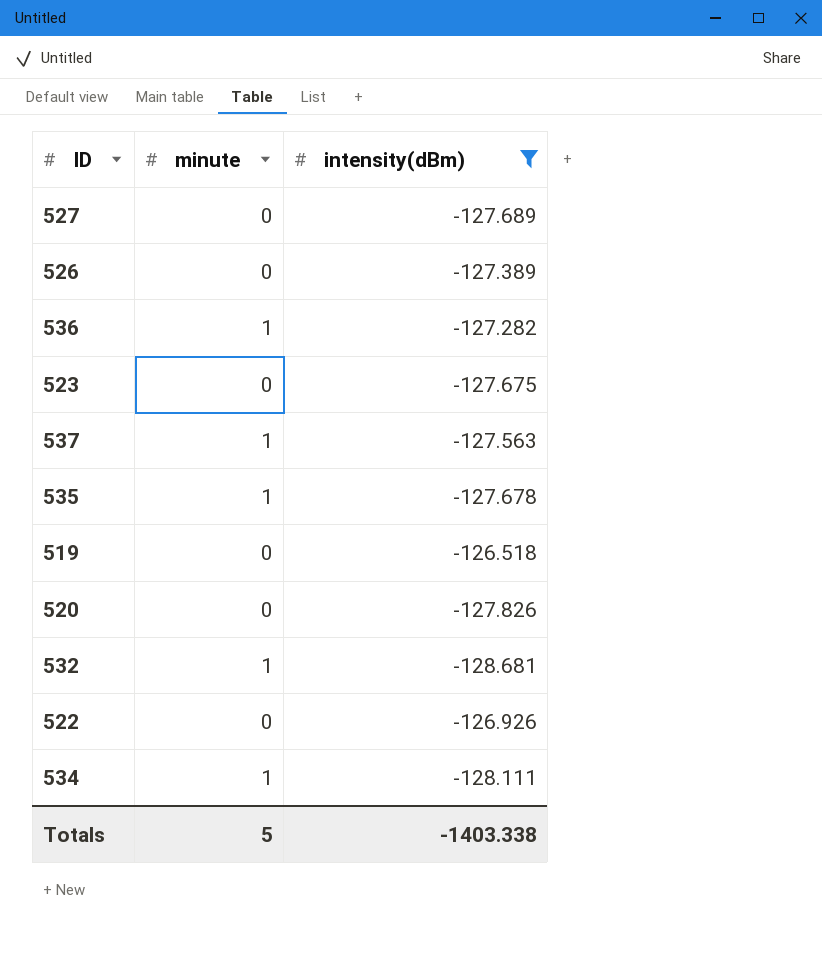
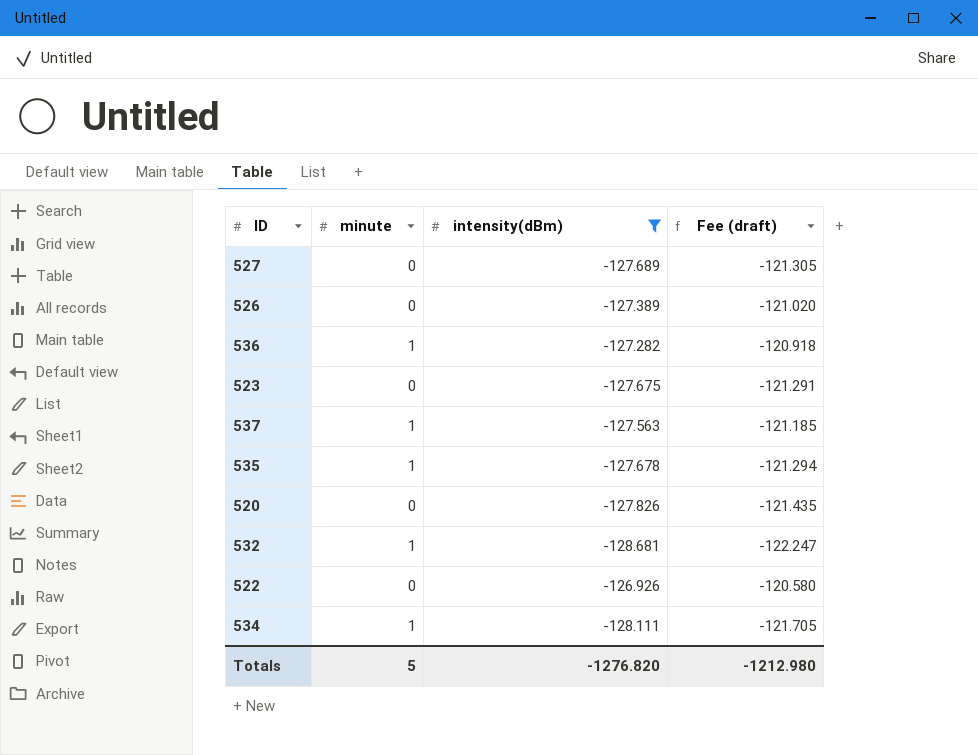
column Fee (draft) | formula: none -> [intensity(dBm)] * 0.95
row 519: 0 | -126.518 -> none
Totals | intensity(dBm): -1403.338 -> -1276.820

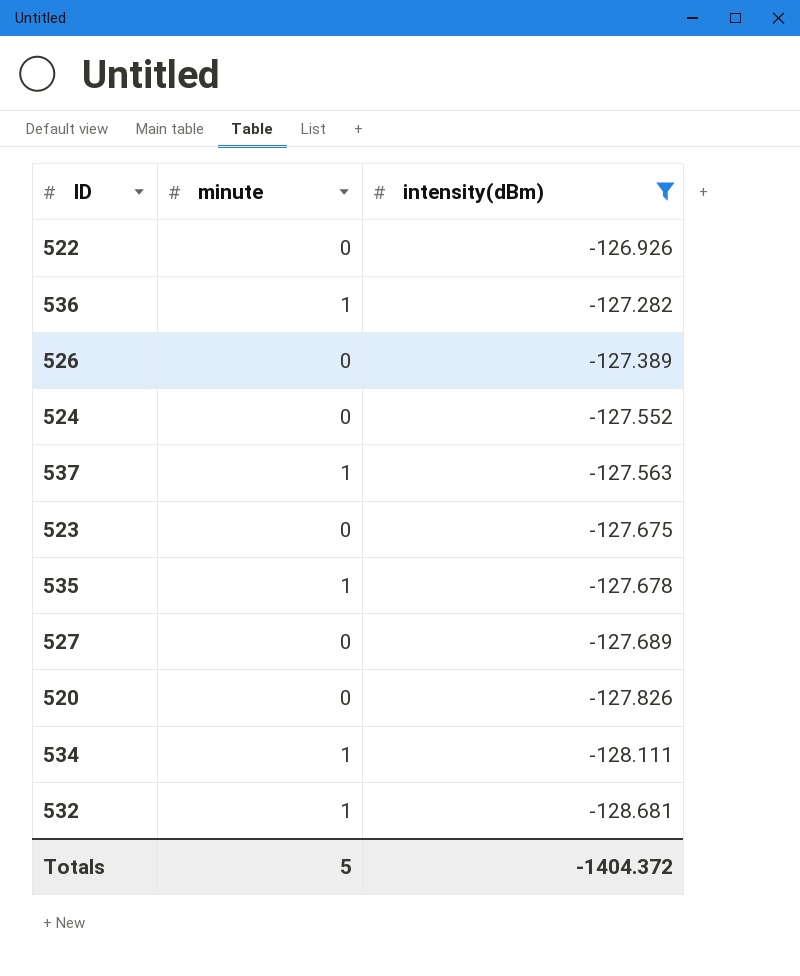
row order: none -> intensity(dBm) descending
column Fee (draft) | formula: [intensity(dBm)] * 0.95 -> none
row 524: none -> 0 | -127.552
Totals | intensity(dBm): -1276.820 -> -1404.372

